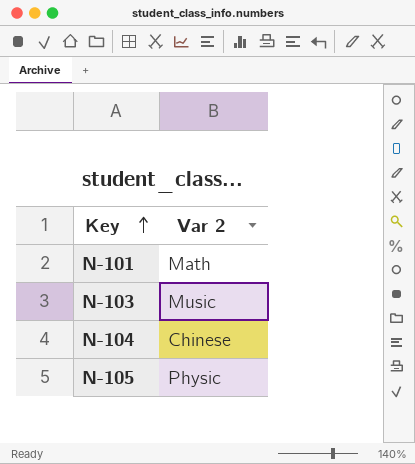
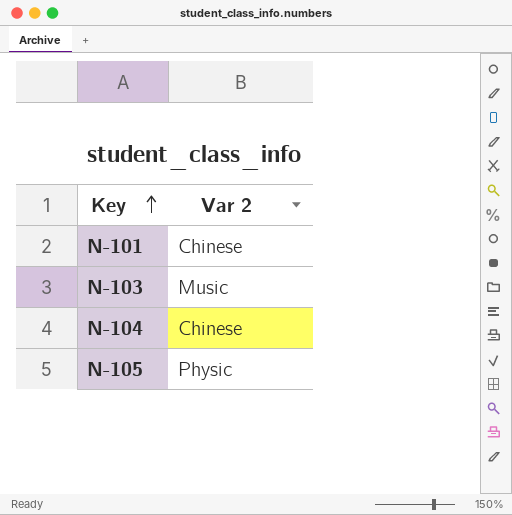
N-101 | Var 2: Math -> Chinese

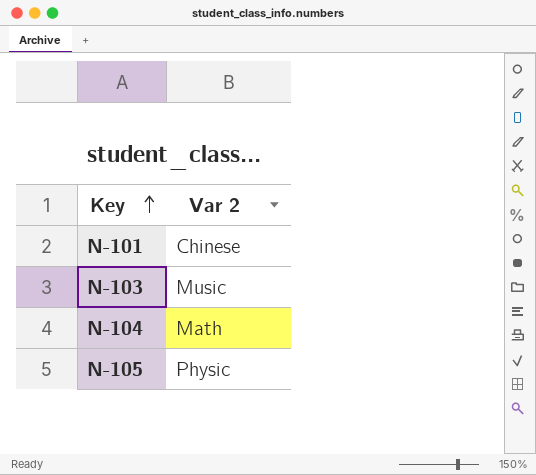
N-104 | Var 2: Chinese -> Math

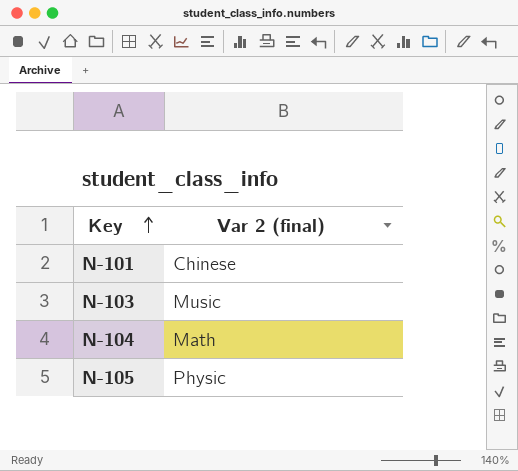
column name: Var 2 -> Var 2 (final)

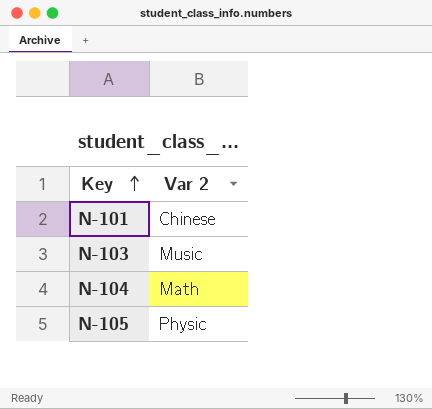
column name: Var 2 (final) -> Var 2

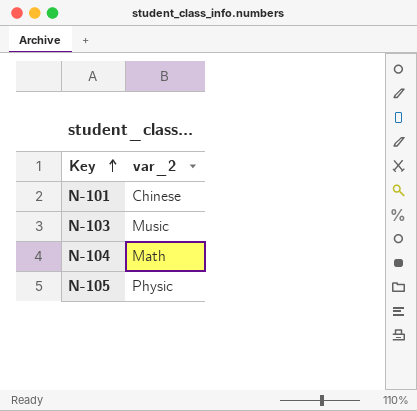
column name: Var 2 -> var_2

